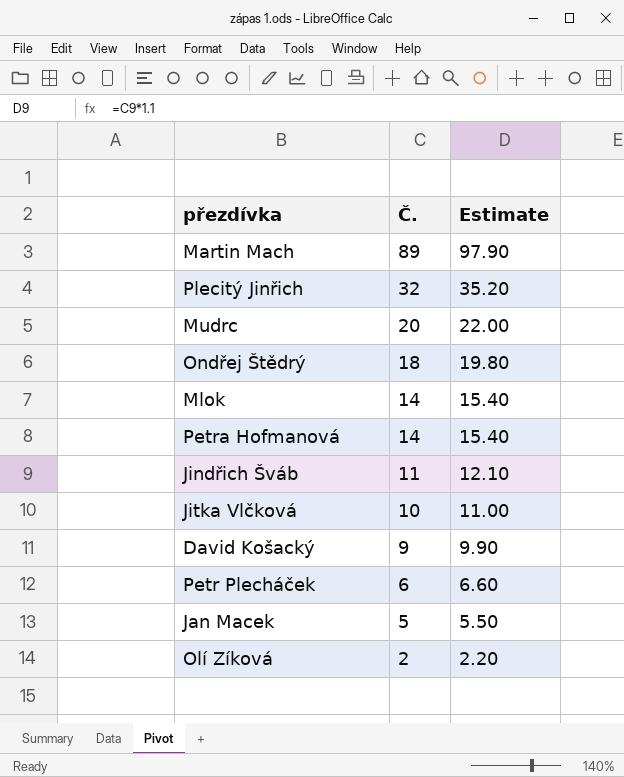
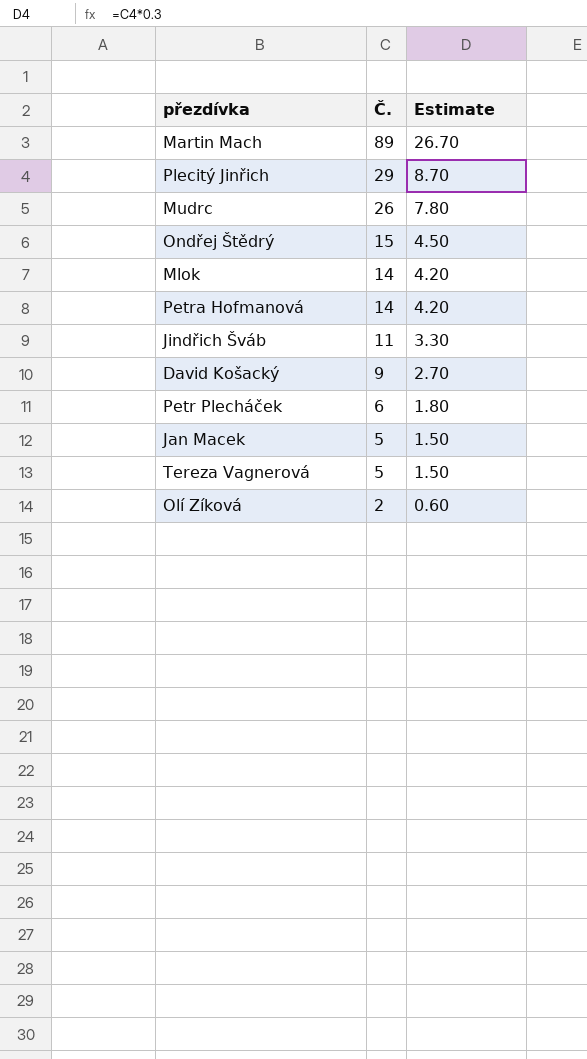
column Estimate | formula: [Č.] * 1.1 -> [Č.] * 0.3
row Jitka Vlčková: 10 | 11.00 -> none
Plecitý Jinřich | Č.: 32 -> 29
Mudrc | Č.: 20 -> 26
Ondřej Štědrý | Č.: 18 -> 15
row Tereza Vagnerová: none -> 5 | 1.50

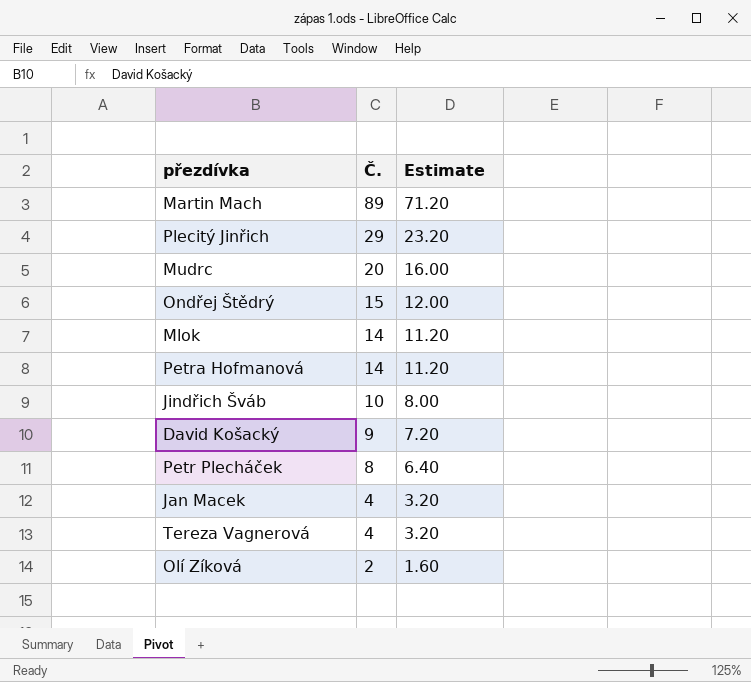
column Estimate | formula: [Č.] * 0.3 -> [Č.] * 0.8
Mudrc | Č.: 26 -> 20
Jindřich Šváb | Č.: 11 -> 10
Petr Plecháček | Č.: 6 -> 8
Jan Macek | Č.: 5 -> 4
Tereza Vagnerová | Č.: 5 -> 4

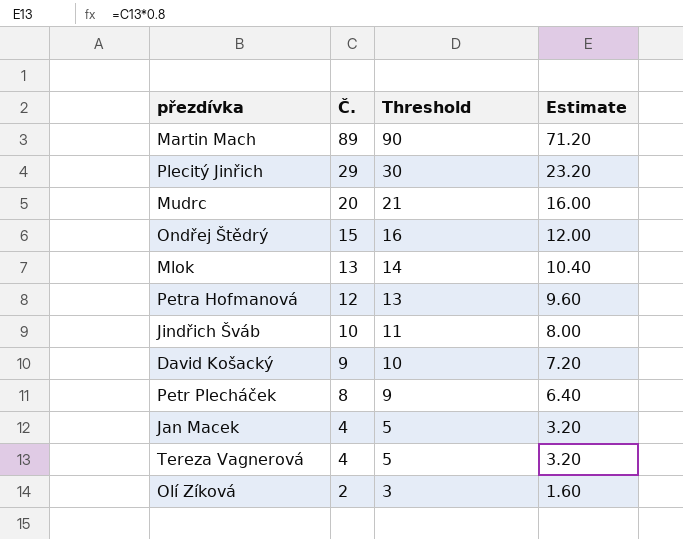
column Threshold | formula: none -> [Č.] + 1
Mlok | Č.: 14 -> 13
Mlok | Estimate: 11.20 -> 10.40
Petra Hofmanová | Č.: 14 -> 12
Petra Hofmanová | Estimate: 11.20 -> 9.60

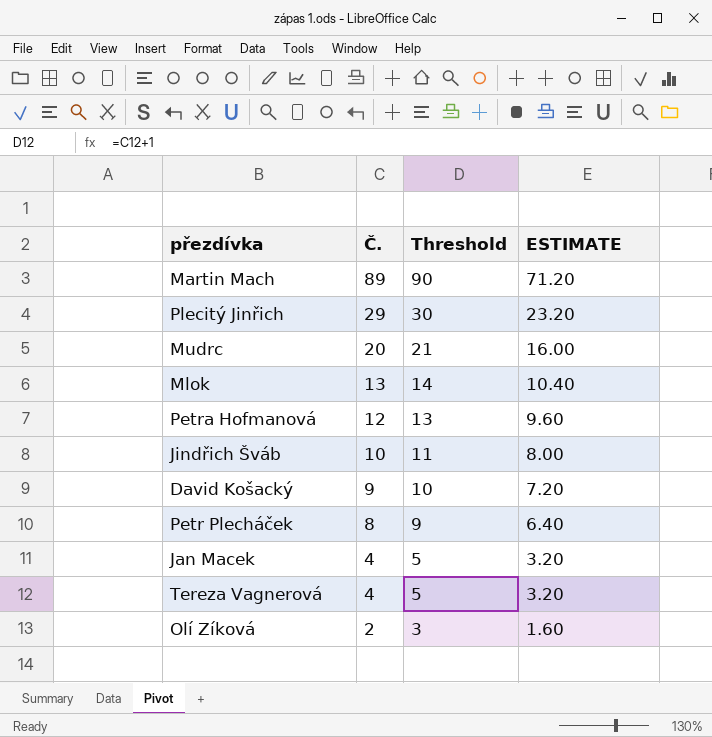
column name: Estimate -> ESTIMATE
row Ondřej Štědrý: 15 | 16 | 12.00 -> none

